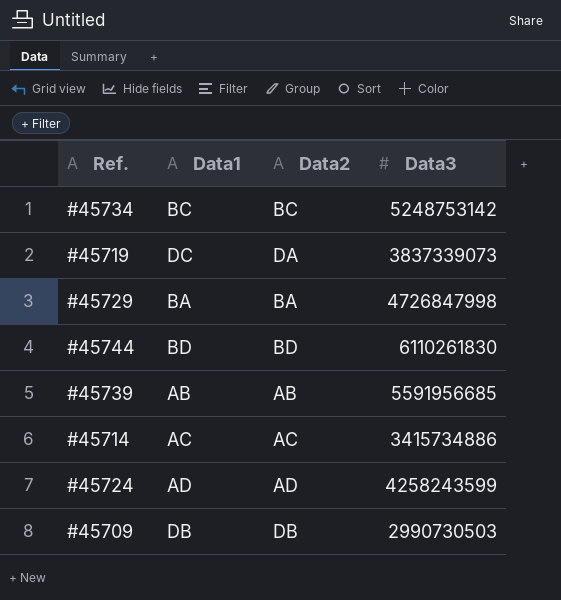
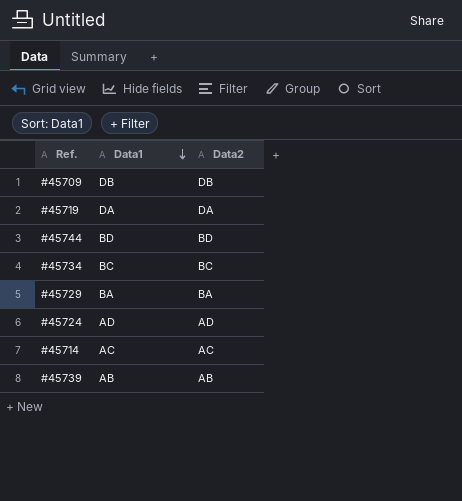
row order: none -> Data1 descending
column Data3 | position: 4 -> none
#45719 | Data1: DC -> DA

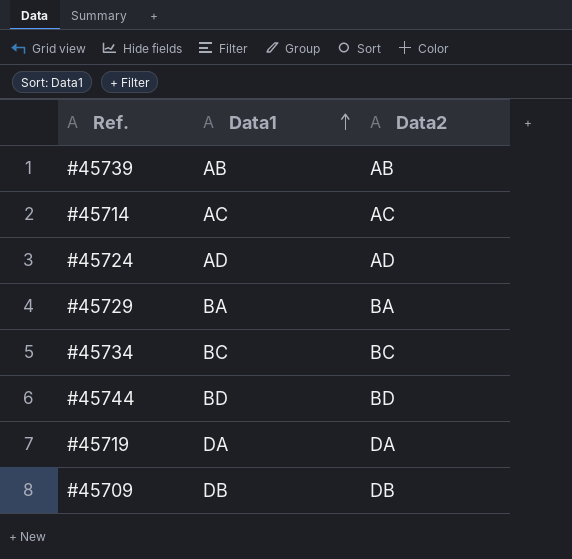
row order: Data1 descending -> Data1 ascending

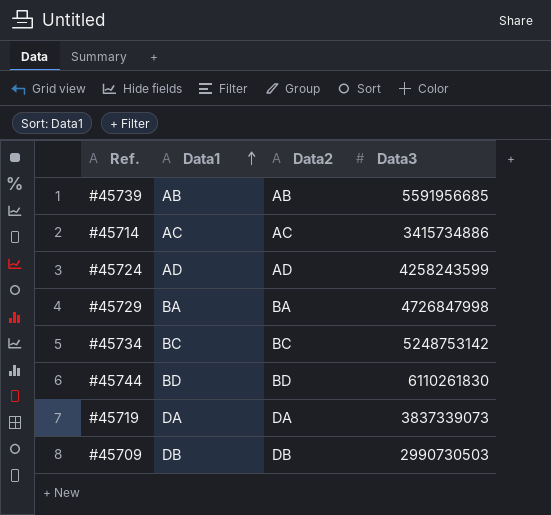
column Data3 | position: none -> 4

